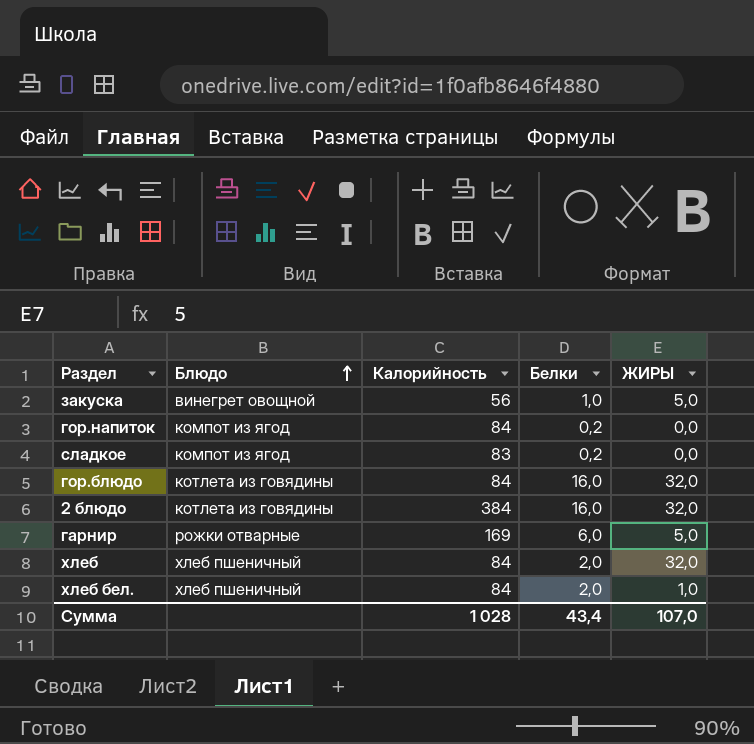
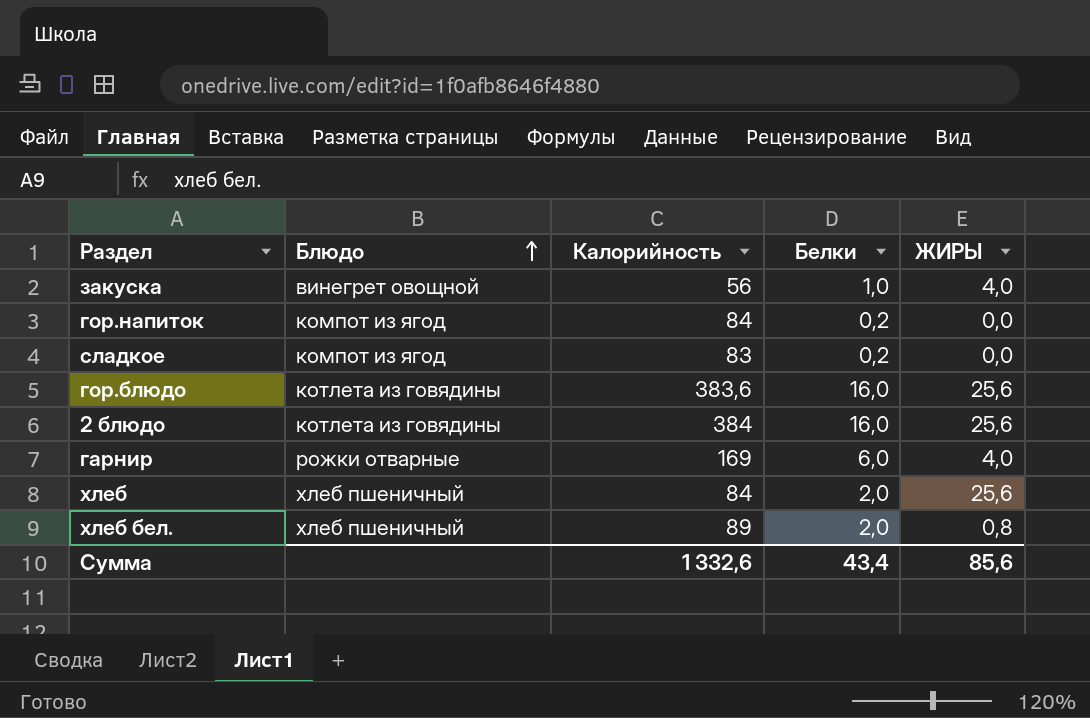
закуска | ЖИРЫ: 5,0 -> 4,0
гор.блюдо | Калорийность: 84 -> 383,6
гор.блюдо | ЖИРЫ: 32,0 -> 25,6
2 блюдо | ЖИРЫ: 32,0 -> 25,6
гарнир | ЖИРЫ: 5,0 -> 4,0
хлеб | ЖИРЫ: 32,0 -> 25,6
хлеб бел. | Калорийность: 84 -> 89
хлеб бел. | ЖИРЫ: 1,0 -> 0,8
Сумма | Калорийность: 1 028 -> 1 332,6
Сумма | ЖИРЫ: 107,0 -> 85,6

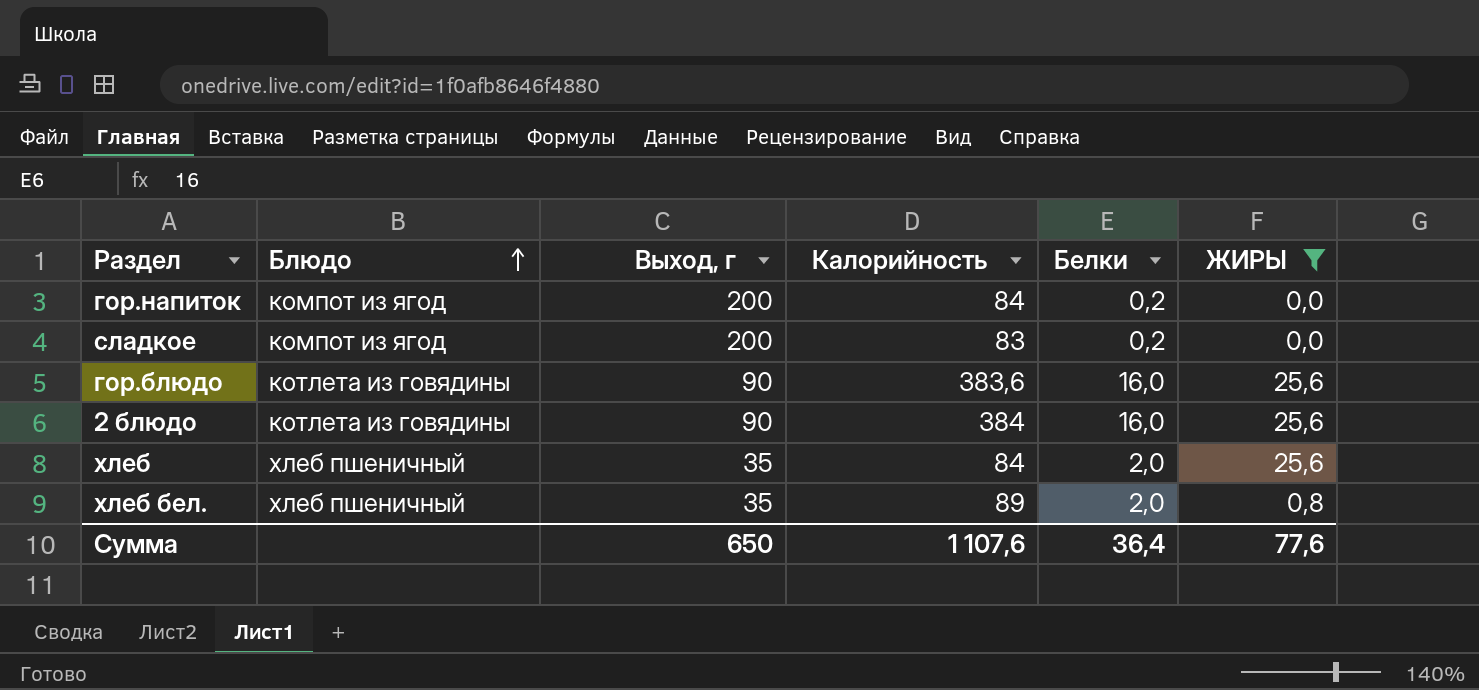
filter: none -> ЖИРЫ != 4,0
column Выход, г | position: none -> 3
Сумма | Калорийность: 1 332,6 -> 1 107,6
Сумма | Белки: 43,4 -> 36,4
Сумма | ЖИРЫ: 85,6 -> 77,6

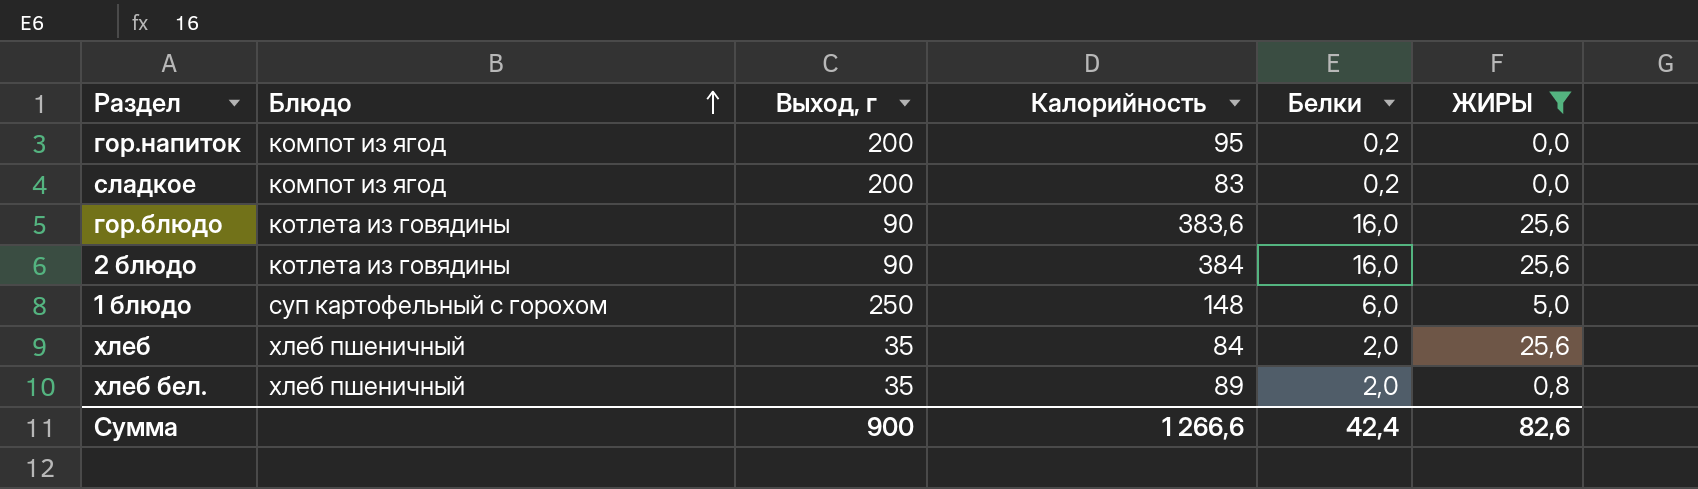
гор.напиток | Калорийность: 84 -> 95
row 1 блюдо: none -> суп картофельный с горохом | 250 | 148 | 6,0 | 5,0
Сумма | Выход, г: 650 -> 900
Сумма | Калорийность: 1 107,6 -> 1 266,6
Сумма | Белки: 36,4 -> 42,4
Сумма | ЖИРЫ: 77,6 -> 82,6

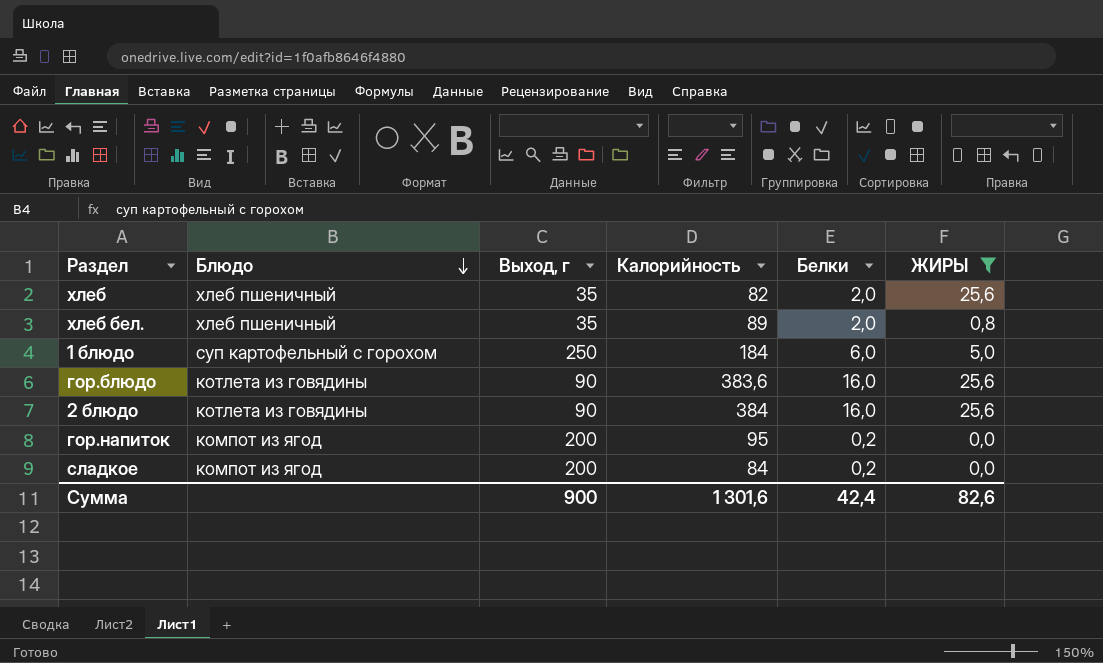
row order: Блюдо ascending -> Блюдо descending
хлеб | Калорийность: 84 -> 82
1 блюдо | Калорийность: 148 -> 184
сладкое | Калорийность: 83 -> 84
Сумма | Калорийность: 1 266,6 -> 1 301,6

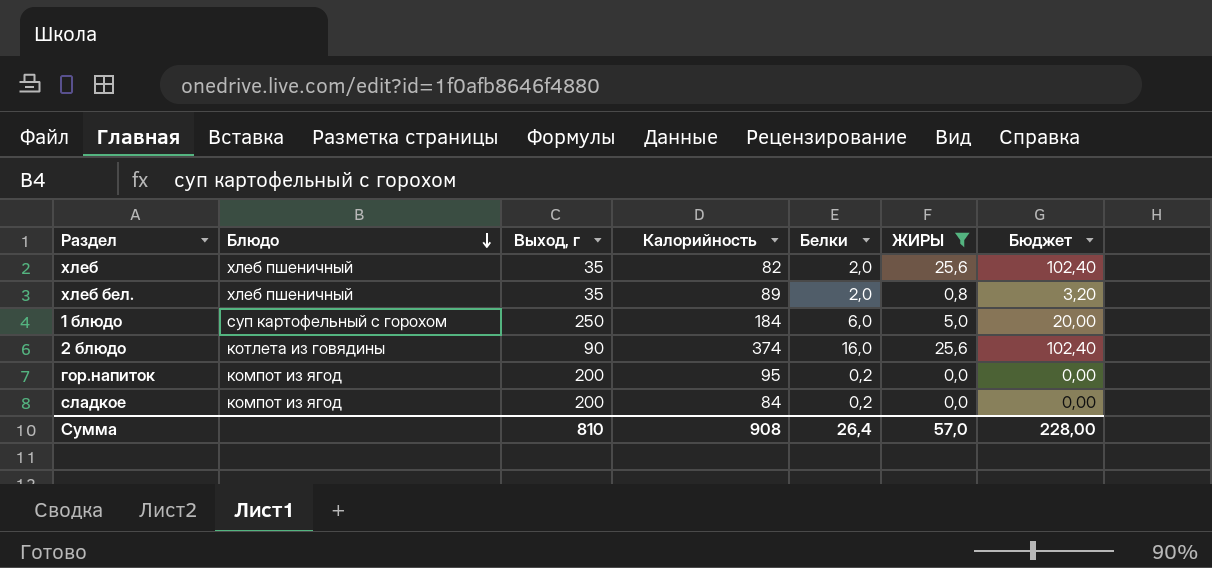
column Бюджет | formula: none -> [ЖИРЫ] * 4
row гор.блюдо: котлета из говядины | 90 | 383,6 | 16,0 | 25,6 -> none
2 блюдо | Калорийность: 384 -> 374
Сумма | Выход, г: 900 -> 810
Сумма | Калорийность: 1 301,6 -> 908
Сумма | Белки: 42,4 -> 26,4
Сумма | ЖИРЫ: 82,6 -> 57,0

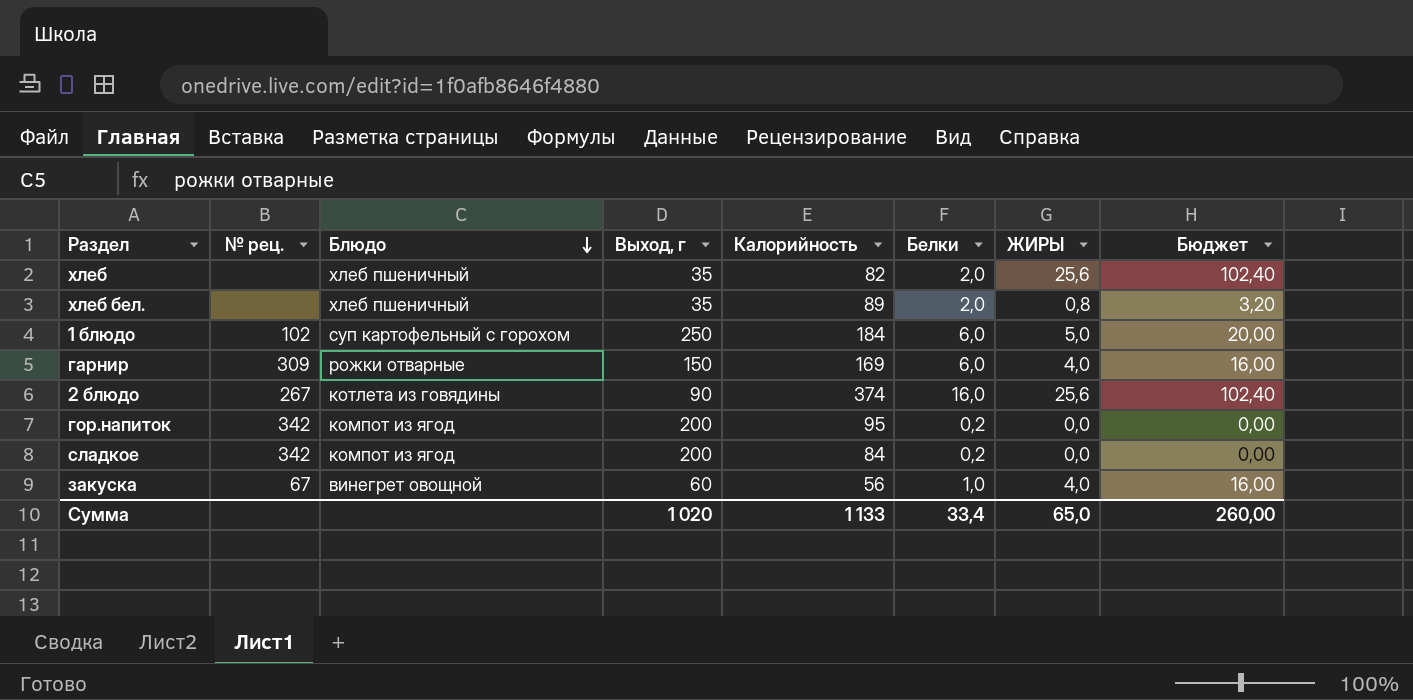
filter: ЖИРЫ != 4,0 -> none
column № рец. | position: none -> 2
Сумма | Выход, г: 810 -> 1 020
Сумма | Калорийность: 908 -> 1 133
Сумма | Белки: 26,4 -> 33,4
Сумма | ЖИРЫ: 57,0 -> 65,0
Сумма | Бюджет: 228,00 -> 260,00

